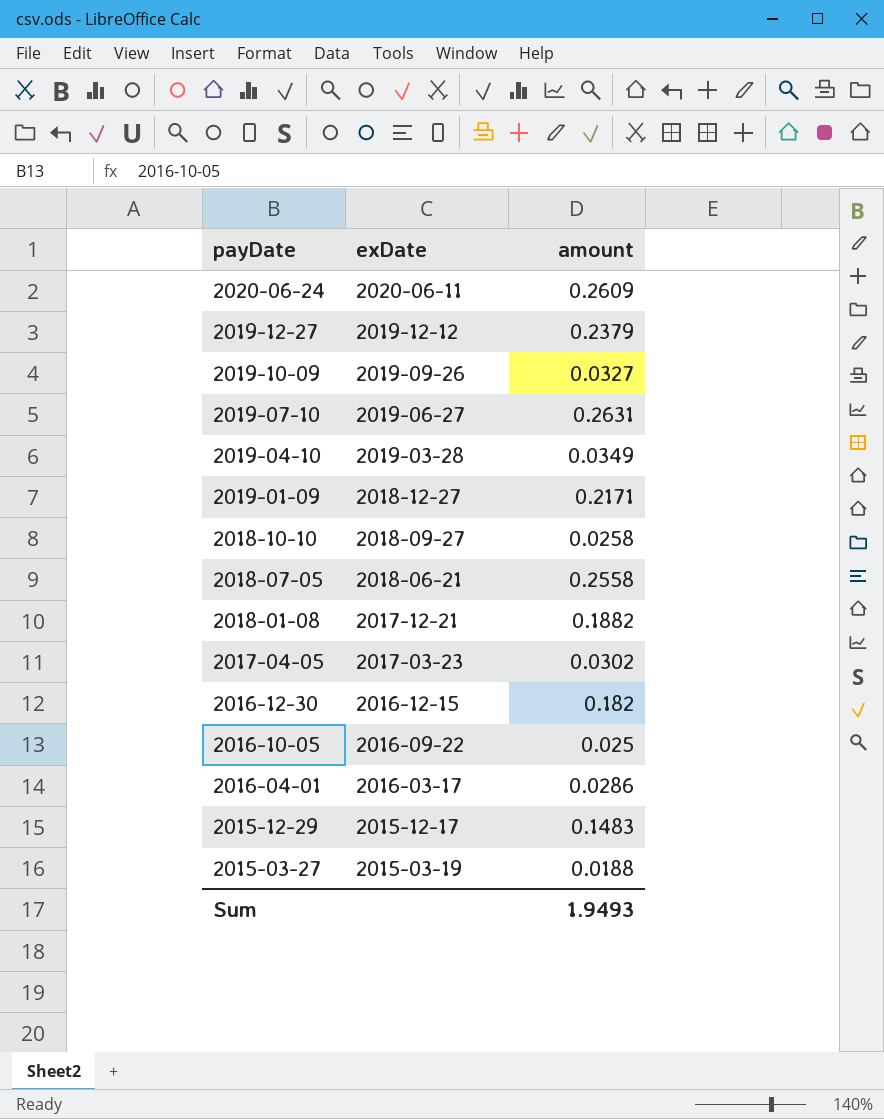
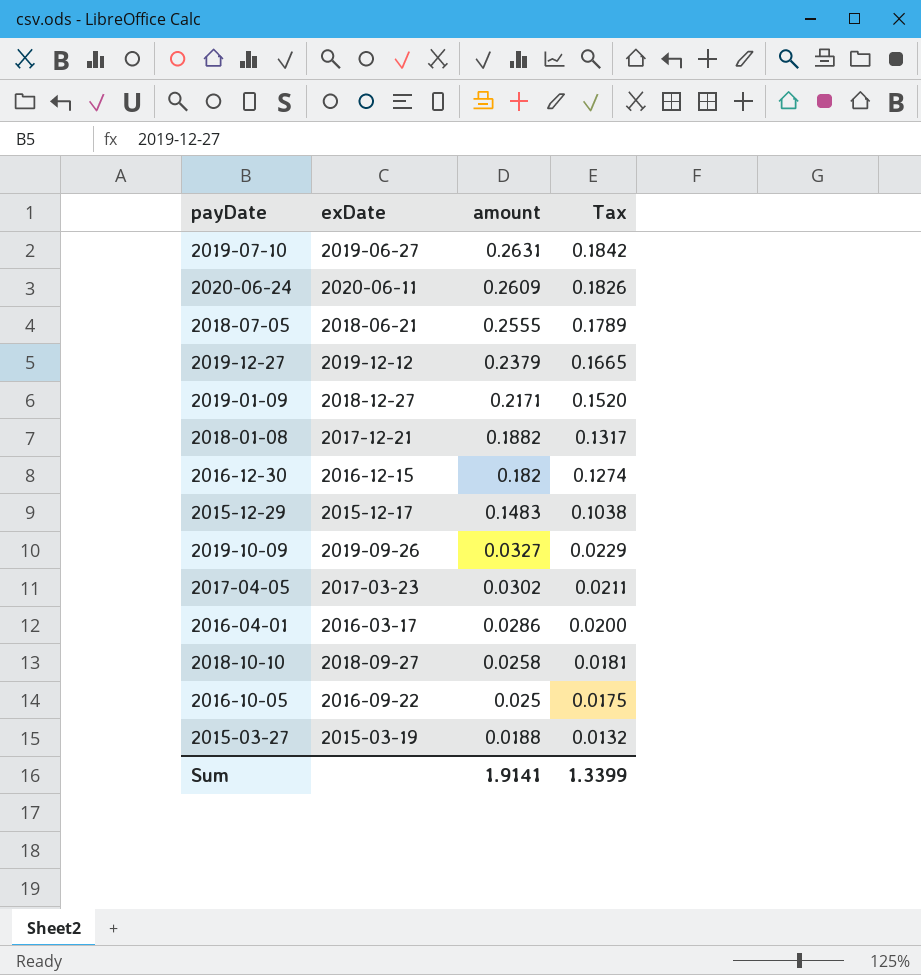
row order: payDate descending -> amount descending
column Tax | formula: none -> [amount] * 0.7
row 2019-04-10: 2019-03-28 | 0.0349 -> none
2018-07-05 | amount: 0.2558 -> 0.2555
Sum | amount: 1.9493 -> 1.9141

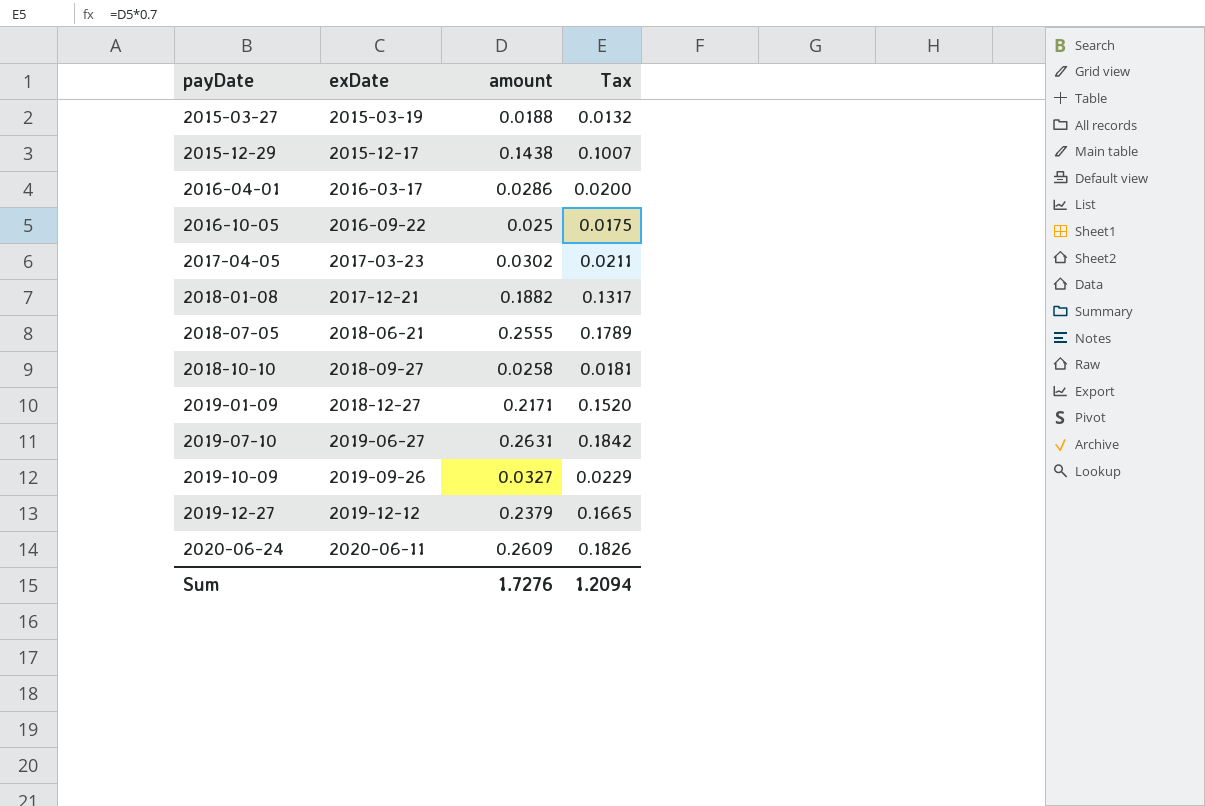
row order: amount descending -> payDate ascending
row 2016-12-30: 2016-12-15 | 0.182 | 0.1274 -> none
2015-12-29 | amount: 0.1483 -> 0.1438
2015-12-29 | Tax: 0.1038 -> 0.1007
Sum | amount: 1.9141 -> 1.7276
Sum | Tax: 1.3399 -> 1.2094

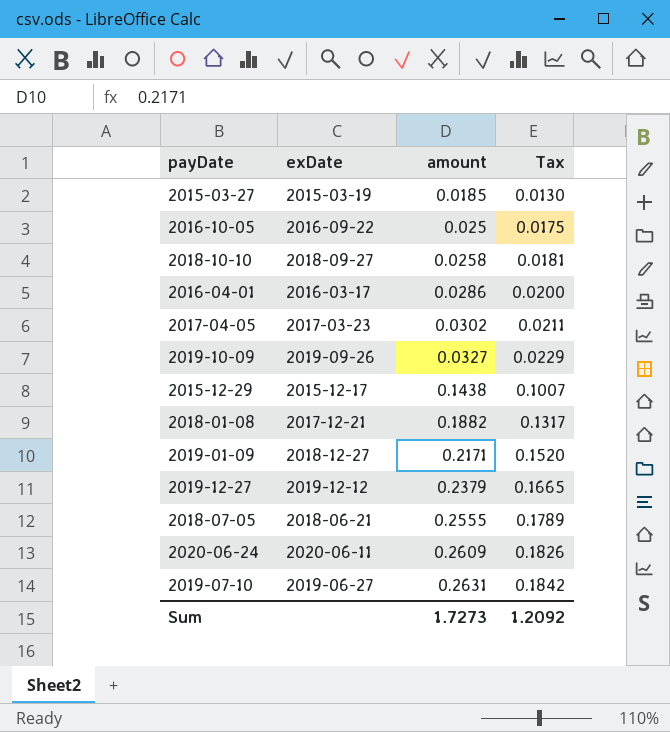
row order: payDate ascending -> amount ascending
2015-03-27 | amount: 0.0188 -> 0.0185
2015-03-27 | Tax: 0.0132 -> 0.0130
Sum | amount: 1.7276 -> 1.7273
Sum | Tax: 1.2094 -> 1.2092

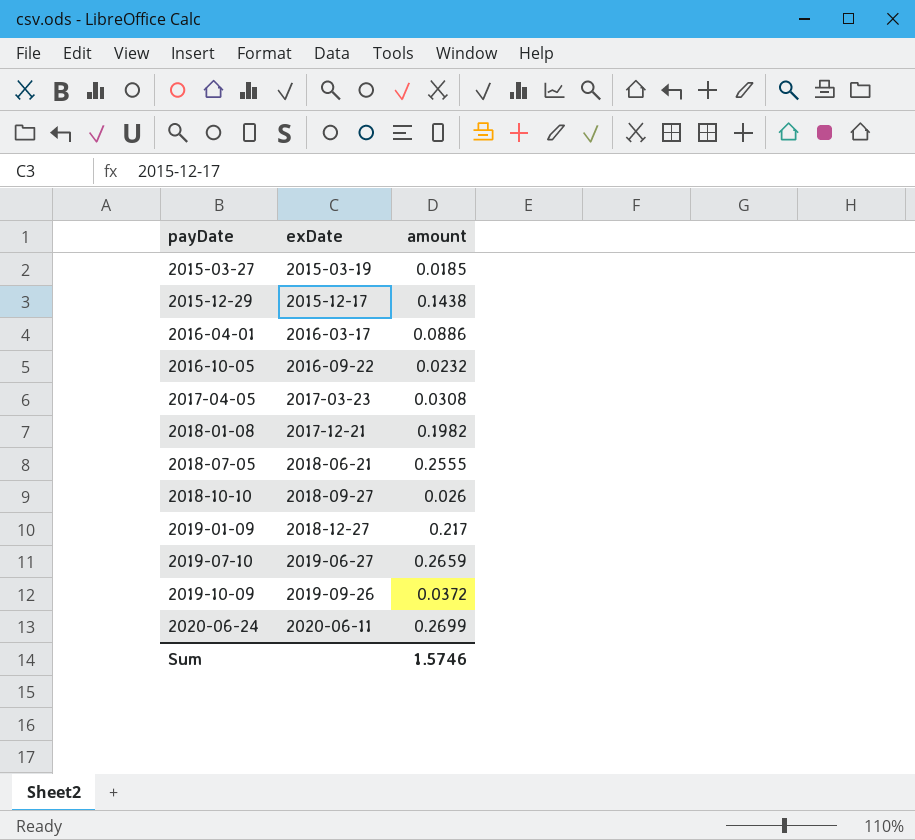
row order: amount ascending -> payDate ascending
column Tax | formula: [amount] * 0.7 -> none
row 2019-12-27: 2019-12-12 | 0.2379 | 0.1665 -> none
2016-04-01 | amount: 0.0286 -> 0.0886
2016-10-05 | amount: 0.025 -> 0.0232
2017-04-05 | amount: 0.0302 -> 0.0308
2018-01-08 | amount: 0.1882 -> 0.1982
2018-10-10 | amount: 0.0258 -> 0.026
2019-01-09 | amount: 0.2171 -> 0.217
2019-07-10 | amount: 0.2631 -> 0.2659
2019-10-09 | amount: 0.0327 -> 0.0372
2020-06-24 | amount: 0.2609 -> 0.2699
Sum | amount: 1.7273 -> 1.5746

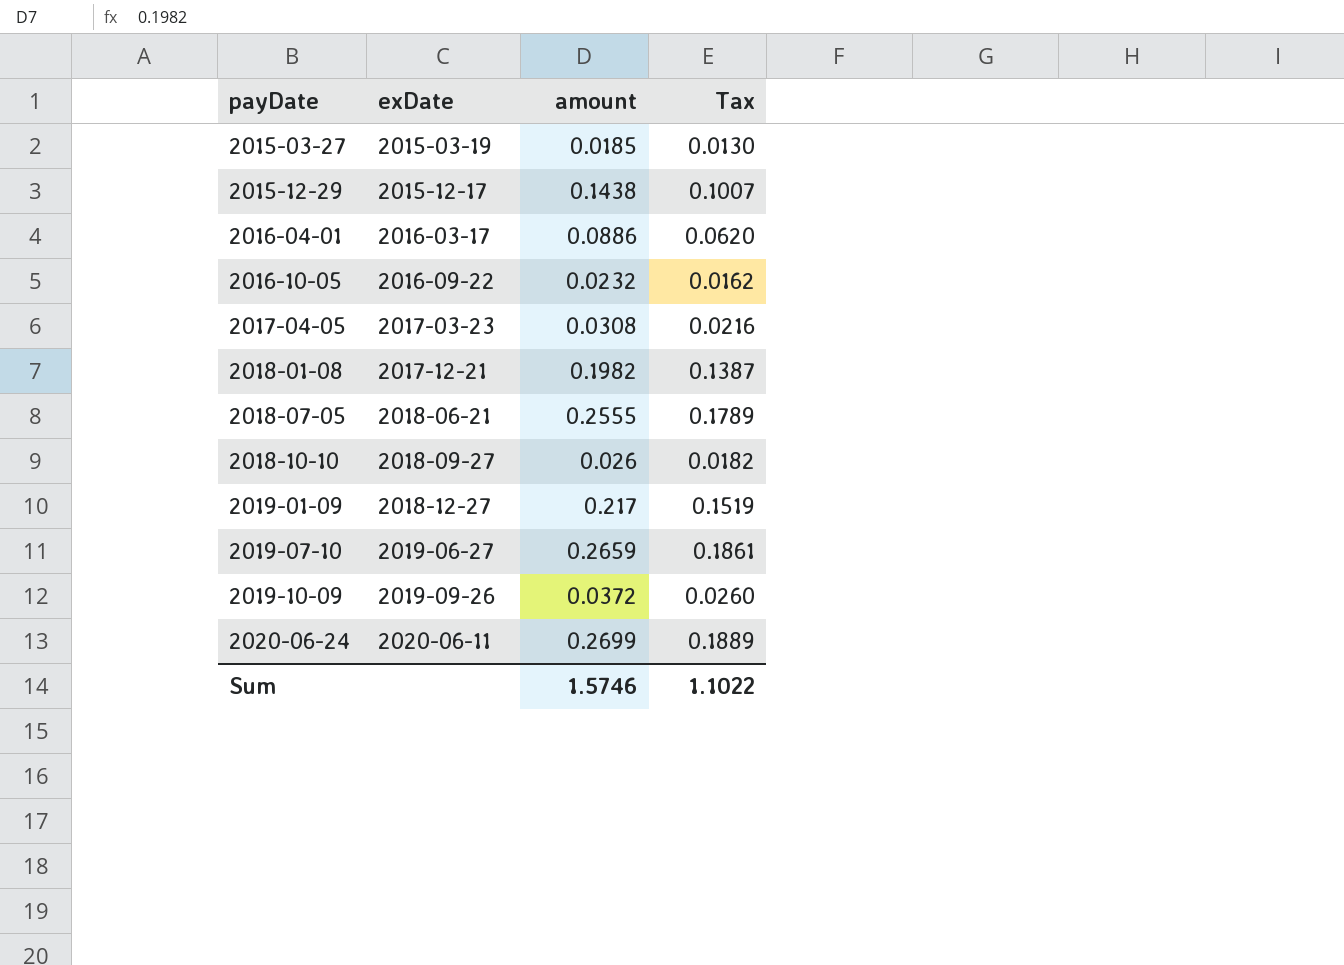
column Tax | formula: none -> [amount] * 0.7

